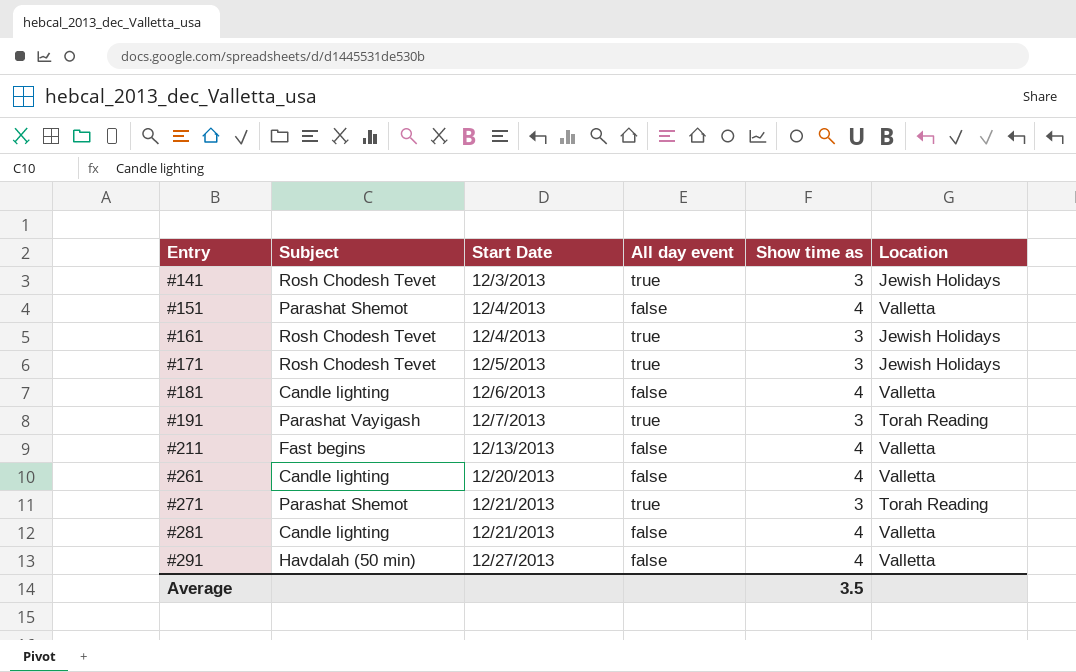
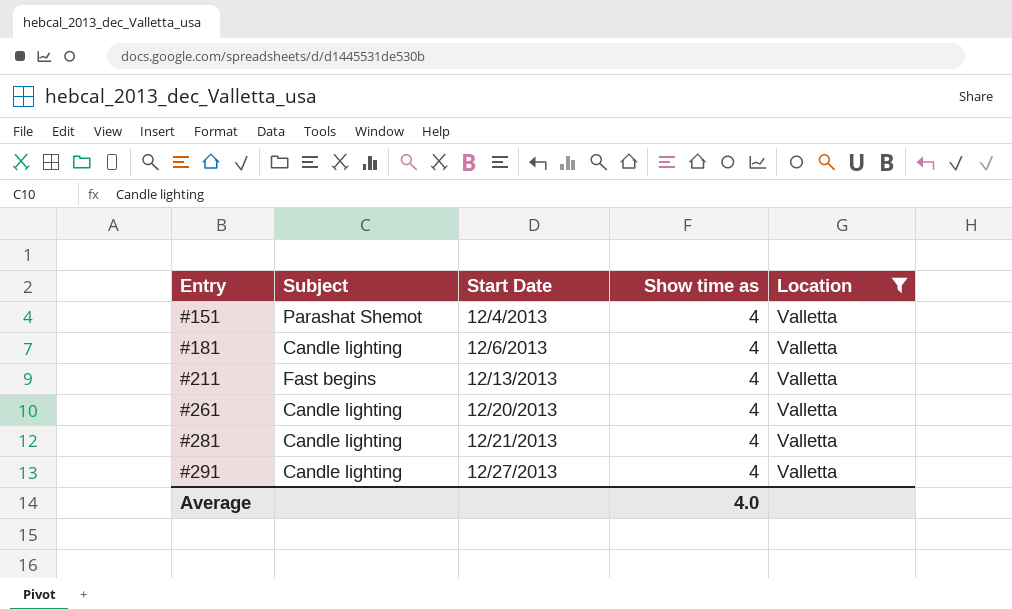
filter: none -> Location = Valletta
column All day event | position: 4 -> none
#291 | Subject: Havdalah (50 min) -> Candle lighting
Average | Show time as: 3.5 -> 4.0

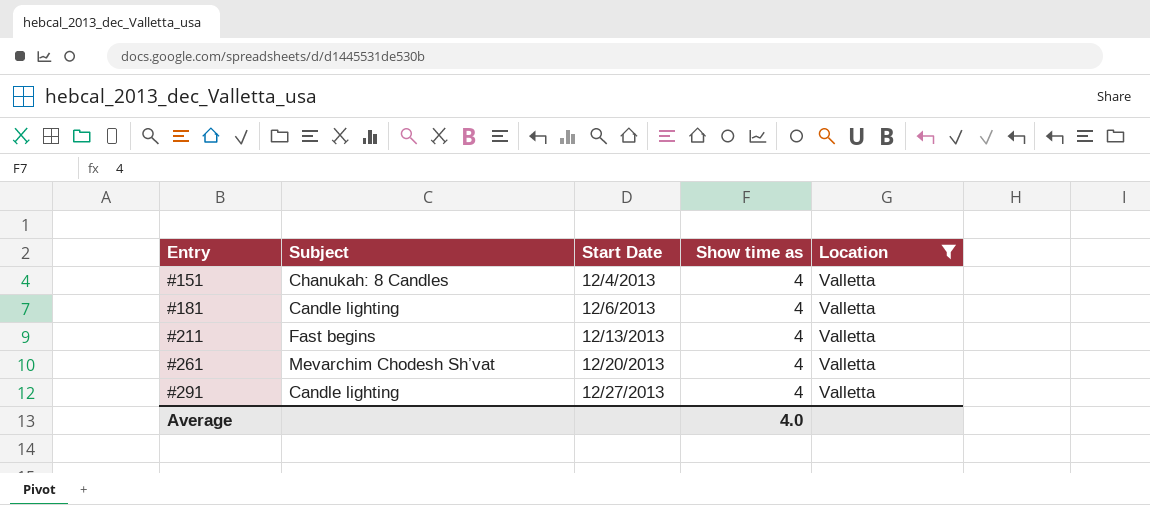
row #281: Candle lighting | 12/21/2013 | 4 | Valletta -> none
#151 | Subject: Parashat Shemot -> Chanukah: 8 Candles
#261 | Subject: Candle lighting -> Mevarchim Chodesh Sh’vat

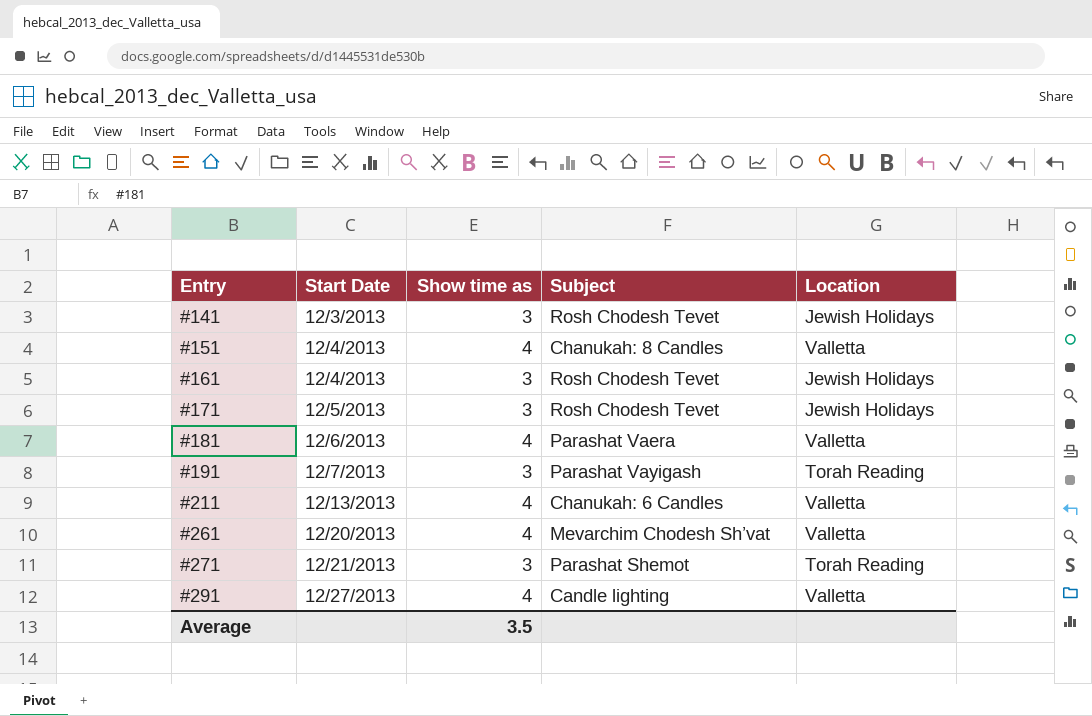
filter: Location = Valletta -> none
column Subject | position: 2 -> 4
#181 | Subject: Candle lighting -> Parashat Vaera
#211 | Subject: Fast begins -> Chanukah: 6 Candles
Average | Show time as: 4.0 -> 3.5

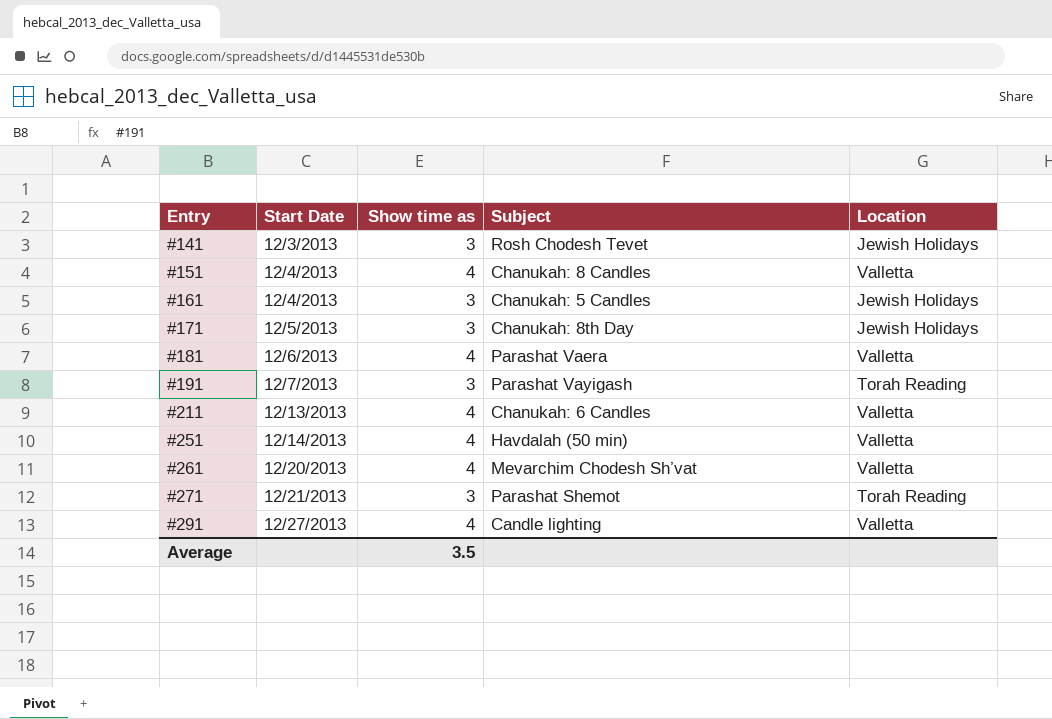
#161 | Subject: Rosh Chodesh Tevet -> Chanukah: 5 Candles
#171 | Subject: Rosh Chodesh Tevet -> Chanukah: 8th Day
row #251: none -> 12/14/2013 | 4 | Havdalah (50 min) | Valletta

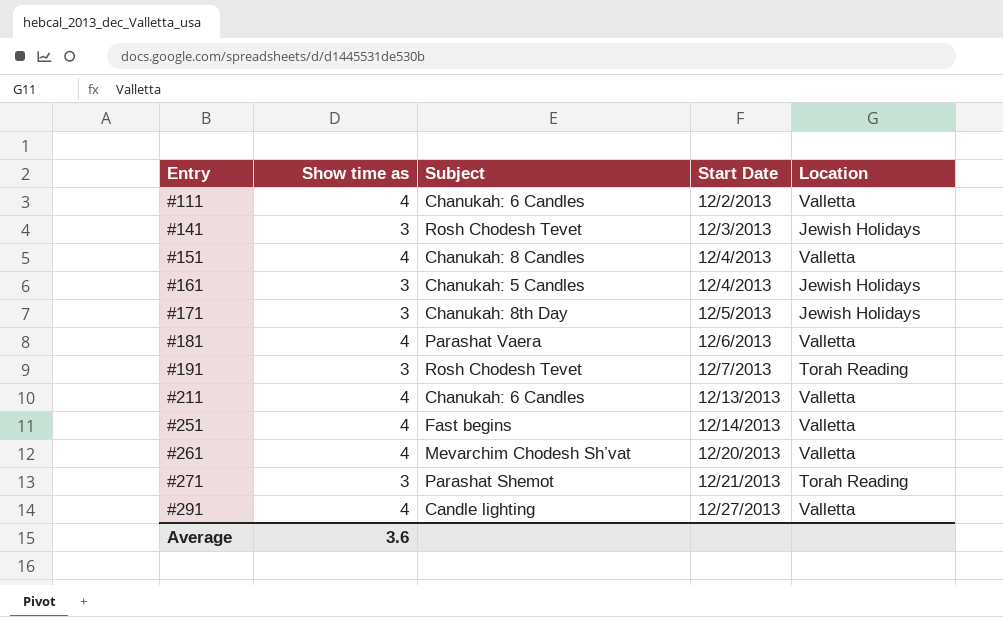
column Start Date | position: 2 -> 4
row #111: none -> 4 | Chanukah: 6 Candles | 12/2/2013 | Valletta
#191 | Subject: Parashat Vayigash -> Rosh Chodesh Tevet
#251 | Subject: Havdalah (50 min) -> Fast begins
Average | Show time as: 3.5 -> 3.6

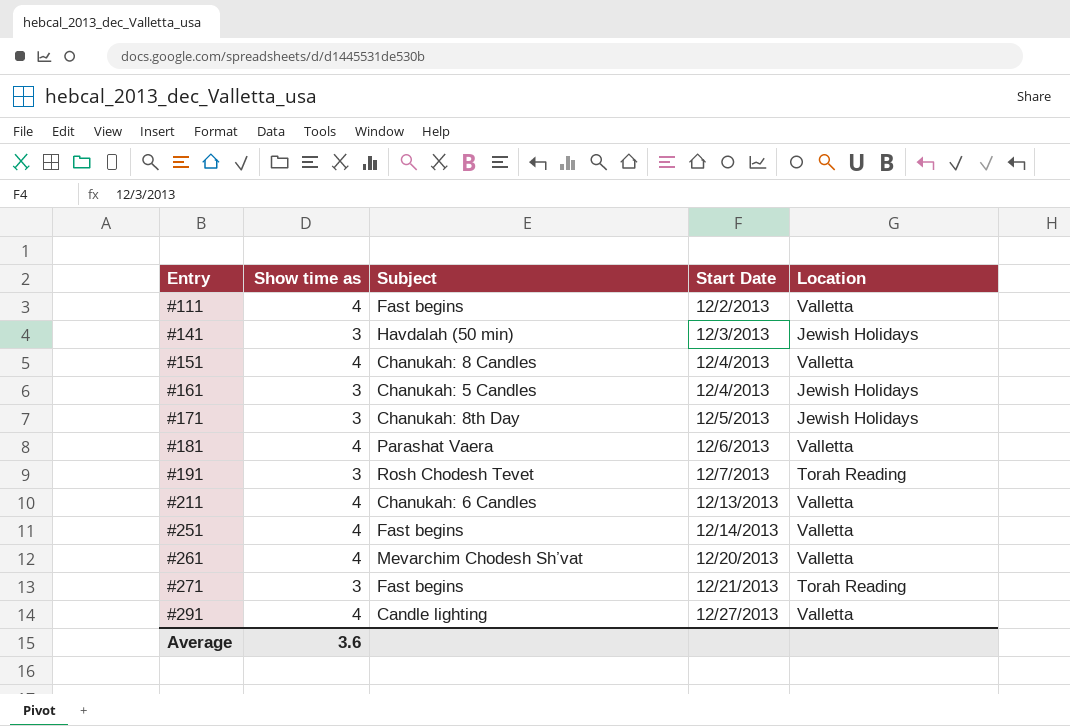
#111 | Subject: Chanukah: 6 Candles -> Fast begins
#141 | Subject: Rosh Chodesh Tevet -> Havdalah (50 min)
#271 | Subject: Parashat Shemot -> Fast begins

